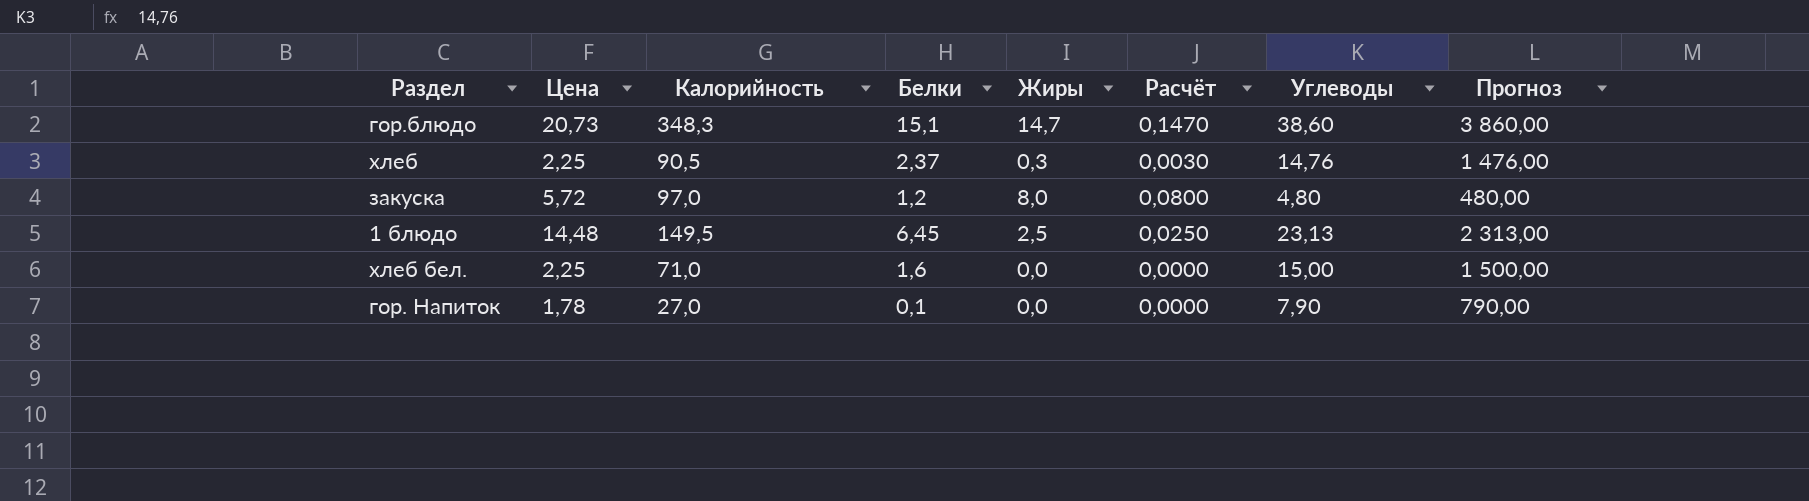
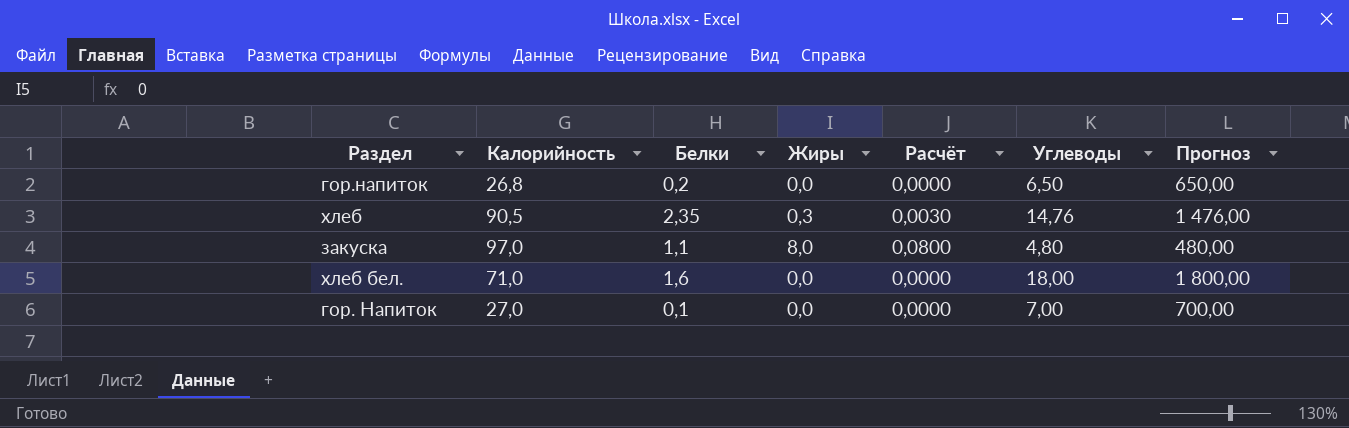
column Цена | position: 2 -> none
row гор.блюдо: 20,73 | 348,3 | 15,1 | 14,7 | 0,1470 | 38,60 | 3 860,00 -> none
row 1 блюдо: 14,48 | 149,5 | 6,45 | 2,5 | 0,0250 | 23,13 | 2 313,00 -> none
row гор.напиток: none -> 26,8 | 0,2 | 0,0 | 0,0000 | 6,50 | 650,00
хлеб | Белки: 2,37 -> 2,35
закуска | Белки: 1,2 -> 1,1
хлеб бел. | Углеводы: 15,00 -> 18,00
хлеб бел. | Прогноз: 1 500,00 -> 1 800,00
гор. Напиток | Углеводы: 7,90 -> 7,00
гор. Напиток | Прогноз: 790,00 -> 700,00

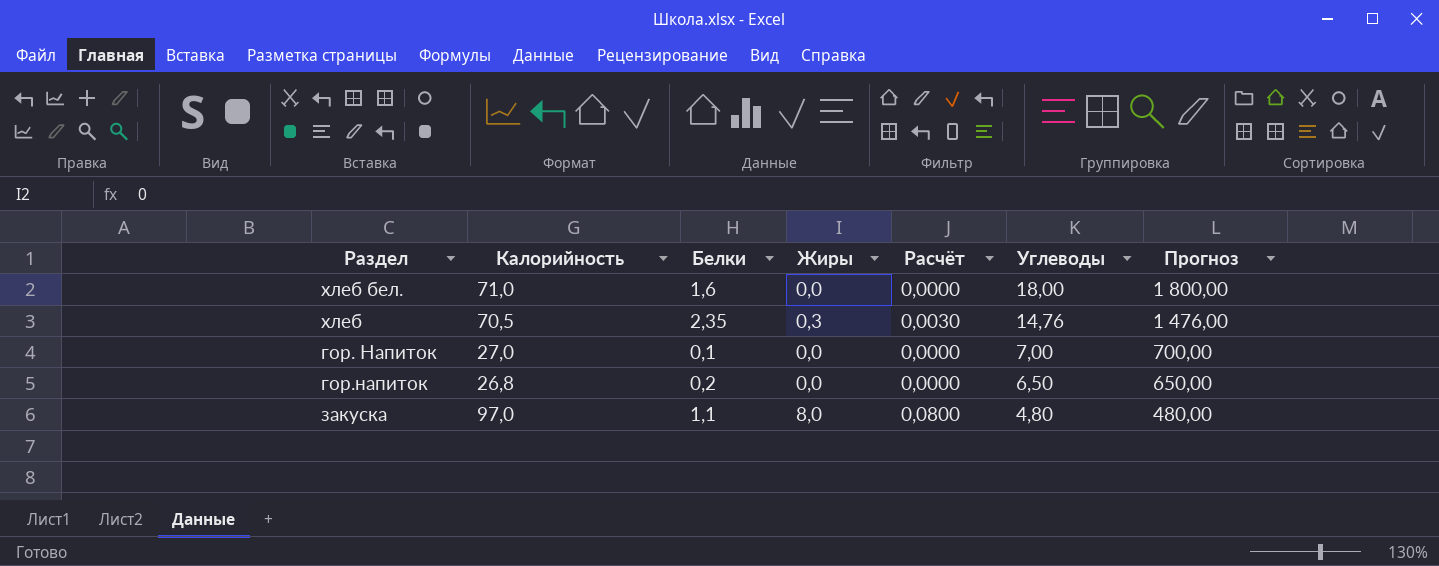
row order: none -> Углеводы descending
хлеб | Калорийность: 90,5 -> 70,5

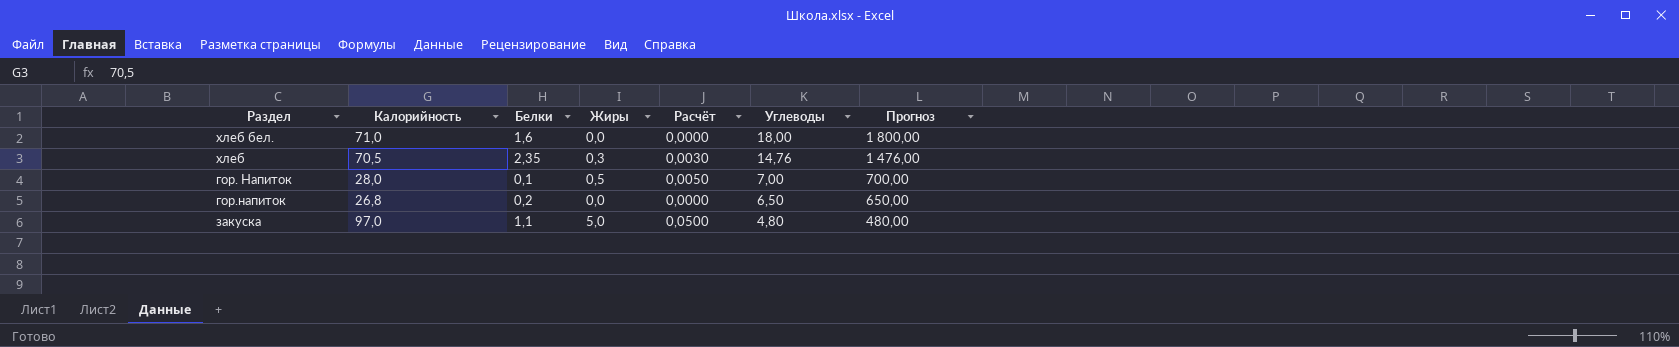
гор. Напиток | Калорийность: 27,0 -> 28,0
гор. Напиток | Жиры: 0,0 -> 0,5
гор. Напиток | Расчёт: 0,0000 -> 0,0050
закуска | Жиры: 8,0 -> 5,0
закуска | Расчёт: 0,0800 -> 0,0500

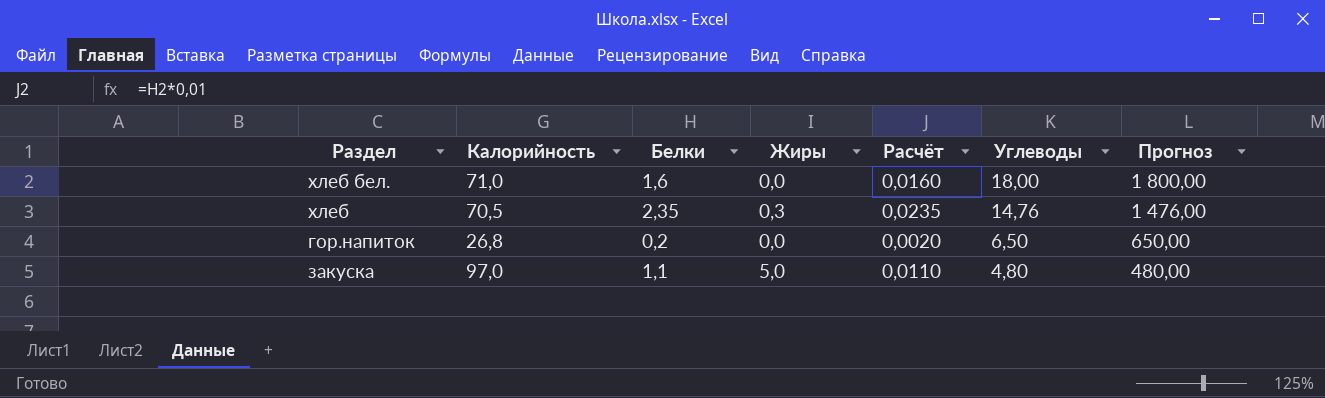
column Расчёт | formula: [Жиры] * 0,01 -> [Белки] * 0,01
row гор. Напиток: 28,0 | 0,1 | 0,5 | 0,0050 | 7,00 | 700,00 -> none

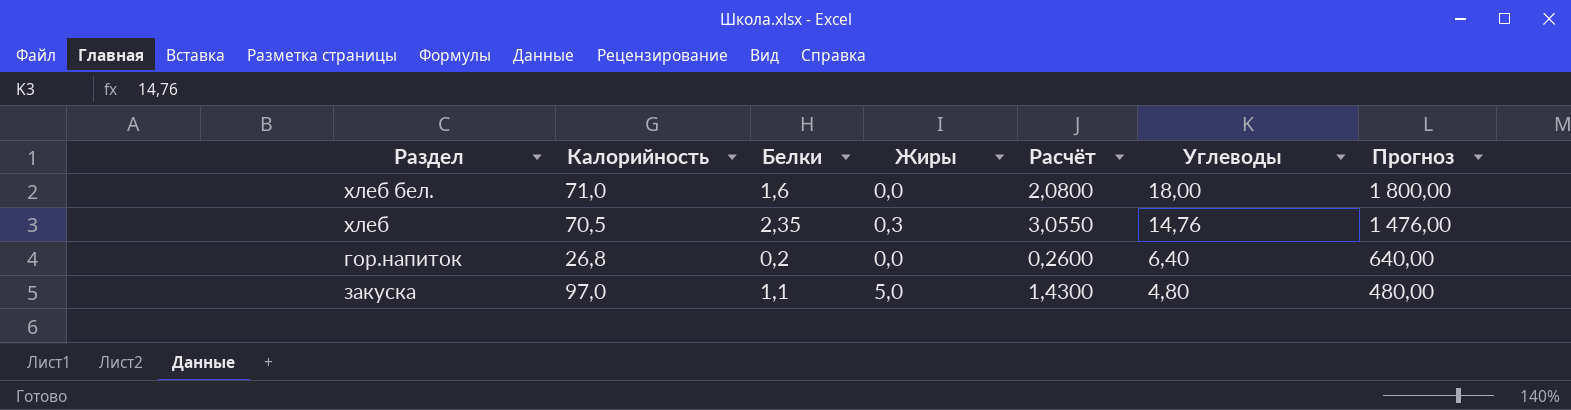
column Расчёт | formula: [Белки] * 0,01 -> [Белки] * 1,3
гор.напиток | Углеводы: 6,50 -> 6,40
гор.напиток | Прогноз: 650,00 -> 640,00

